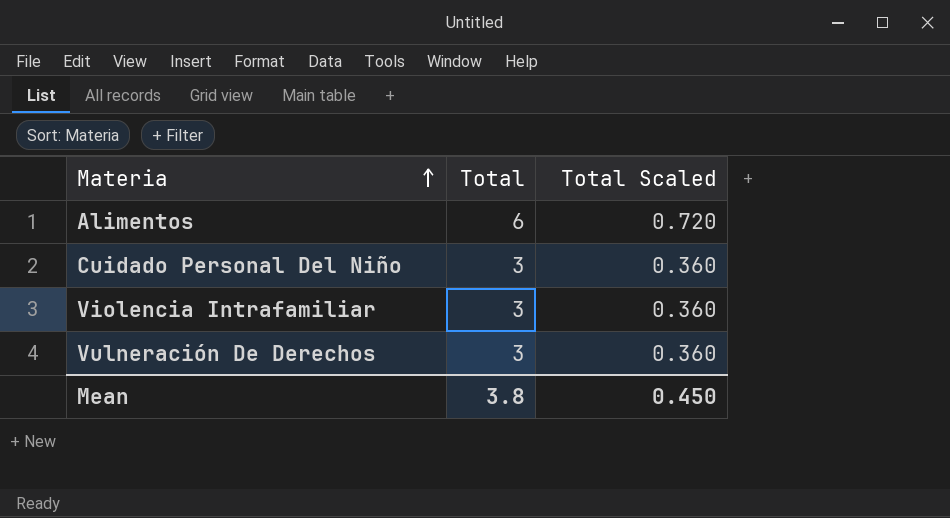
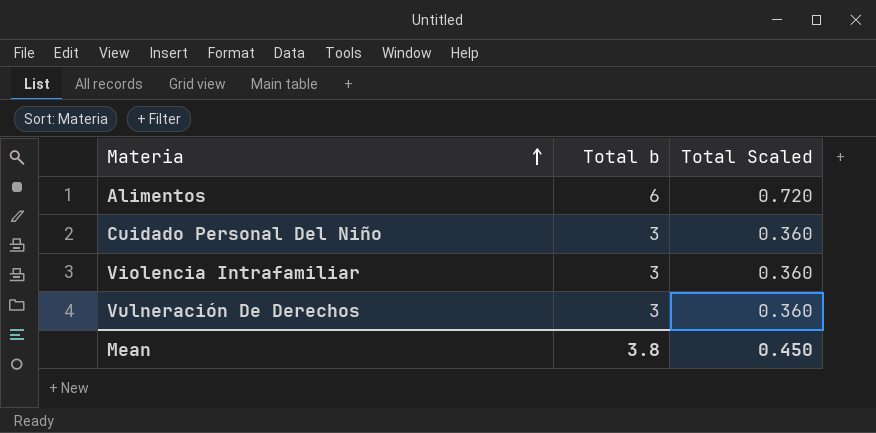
column name: Total -> Total b

